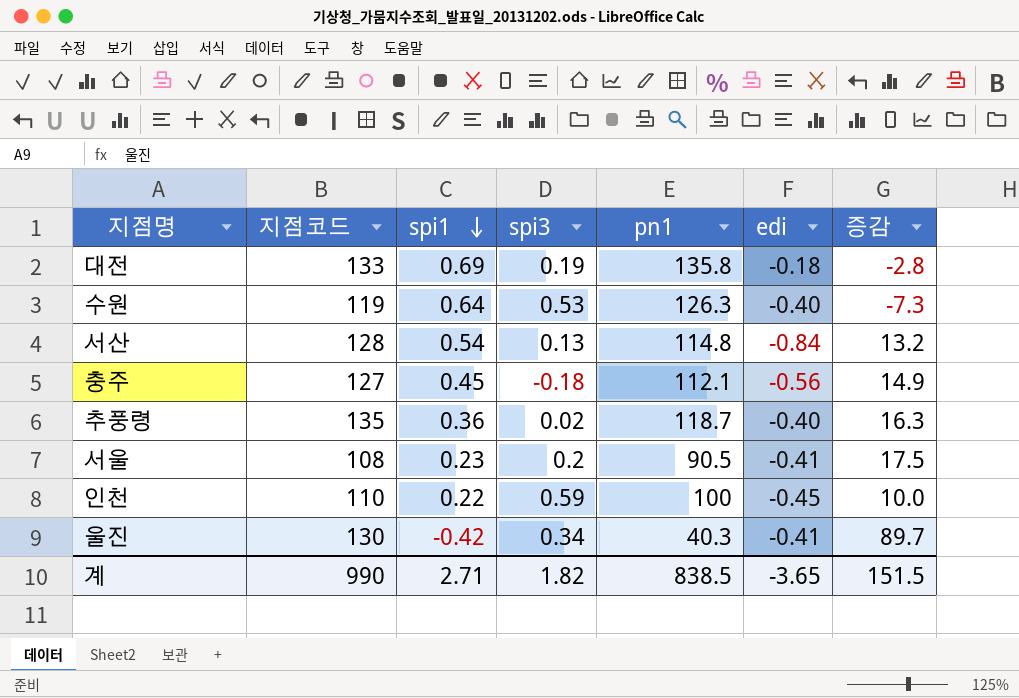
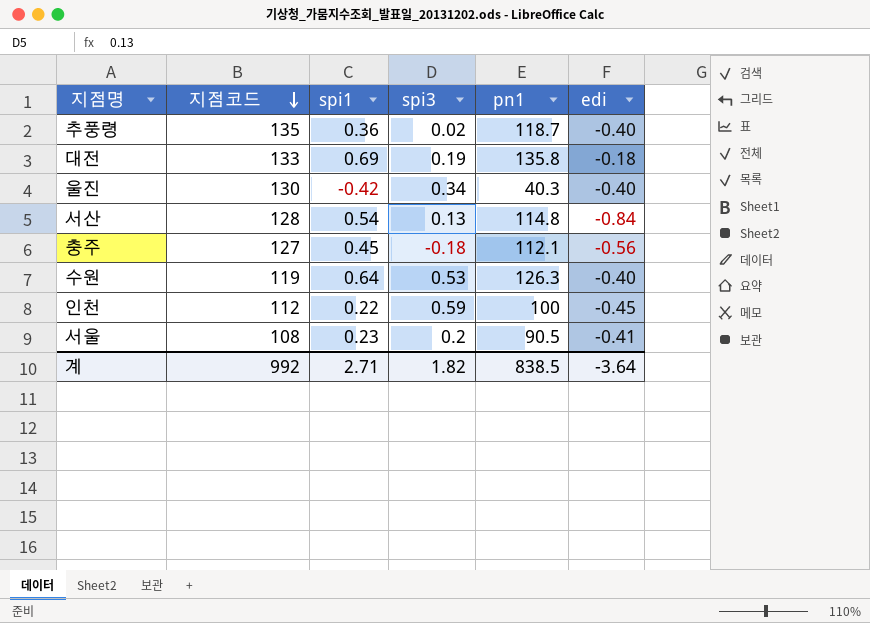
row order: spi1 descending -> 지점코드 descending
column 증감 | formula: [지점코드] - [pn1] -> none
울진 | edi: -0.41 -> -0.40
인천 | 지점코드: 110 -> 112
계 | 지점코드: 990 -> 992
계 | edi: -3.65 -> -3.64

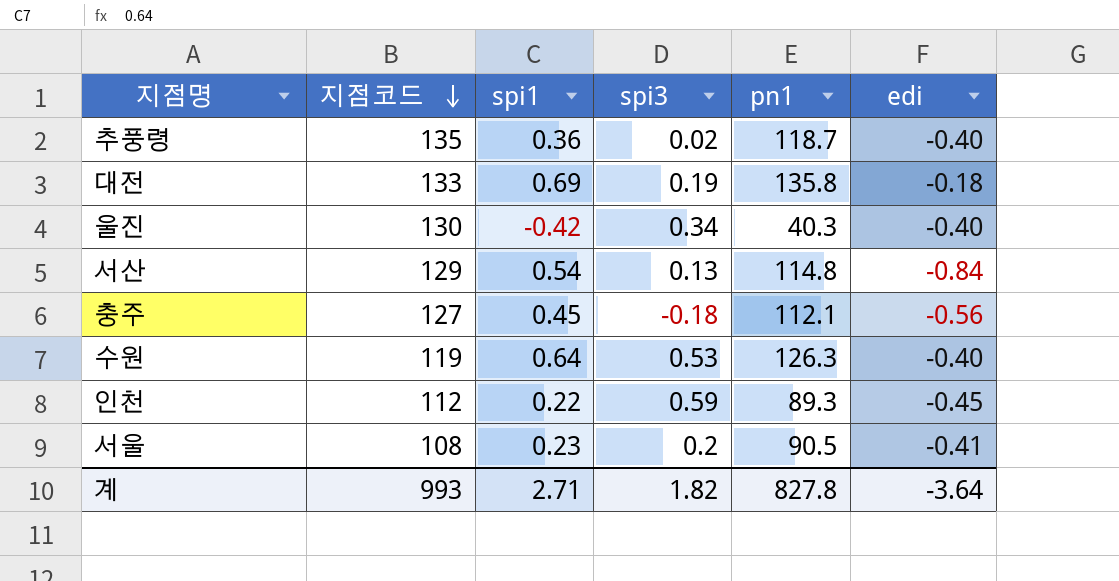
서산 | 지점코드: 128 -> 129
인천 | pn1: 100 -> 89.3
계 | 지점코드: 992 -> 993
계 | pn1: 838.5 -> 827.8

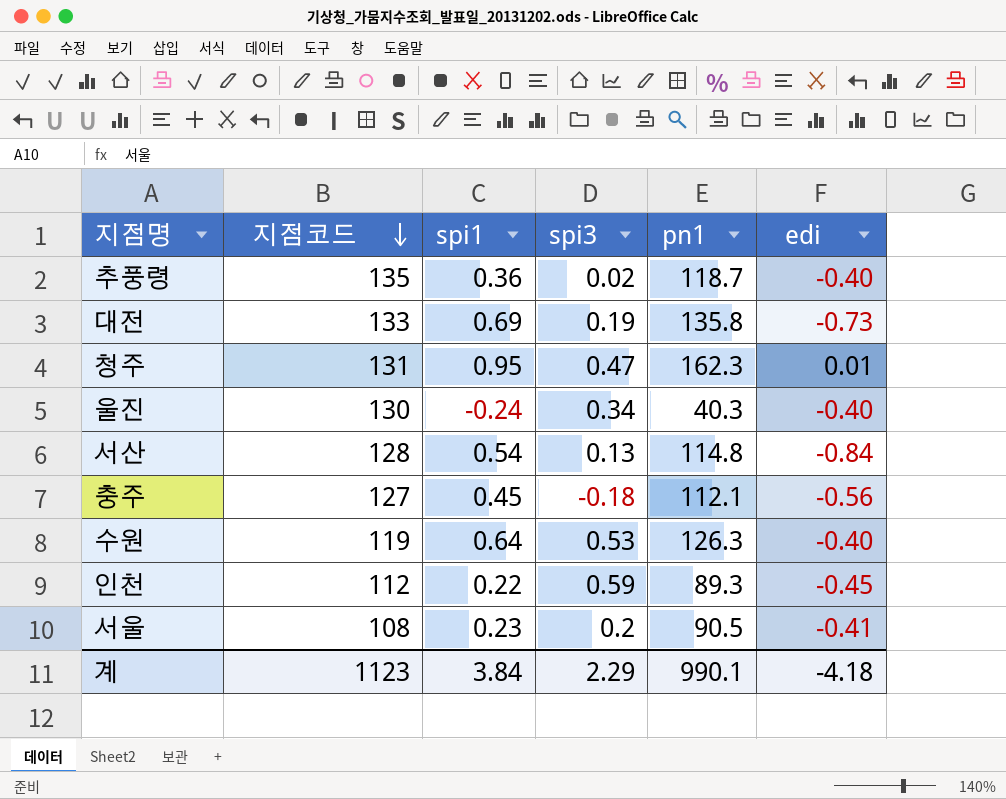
대전 | edi: -0.18 -> -0.73
row 청주: none -> 131 | 0.95 | 0.47 | 162.3 | 0.01
울진 | spi1: -0.42 -> -0.24
서산 | 지점코드: 129 -> 128
계 | 지점코드: 993 -> 1123
계 | spi1: 2.71 -> 3.84
계 | spi3: 1.82 -> 2.29
계 | pn1: 827.8 -> 990.1
계 | edi: -3.64 -> -4.18

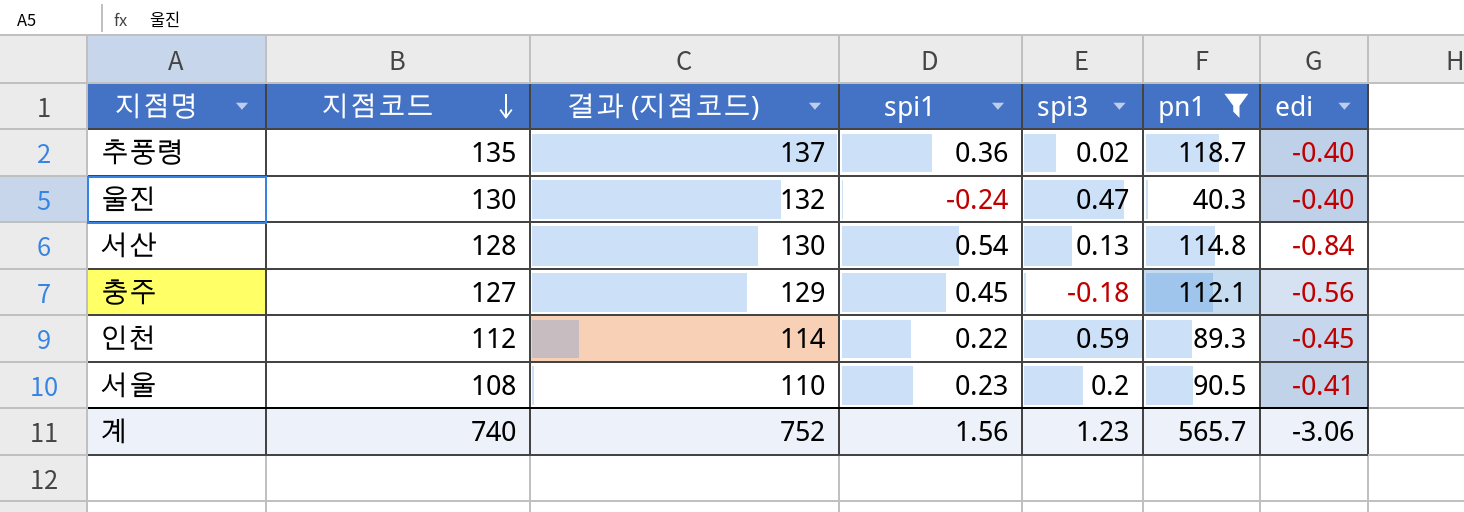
filter: none -> pn1 <= 118.7
column 결과 (지점코드) | formula: none -> [지점코드] + 2
울진 | spi3: 0.34 -> 0.47
계 | 지점코드: 1123 -> 740
계 | spi1: 3.84 -> 1.56
계 | spi3: 2.29 -> 1.23
계 | pn1: 990.1 -> 565.7
계 | edi: -4.18 -> -3.06

